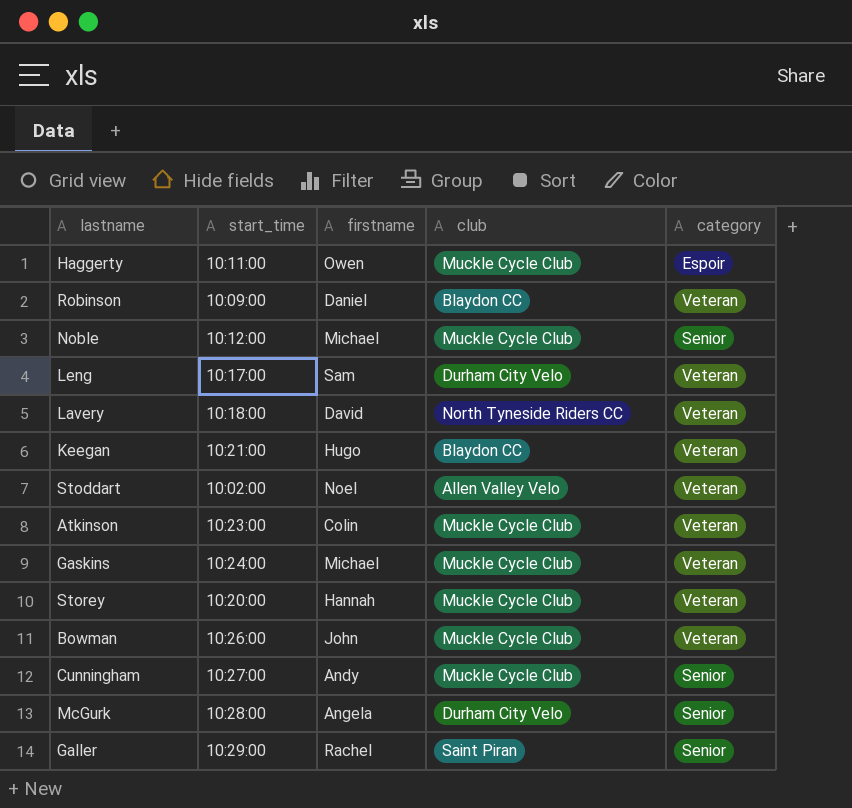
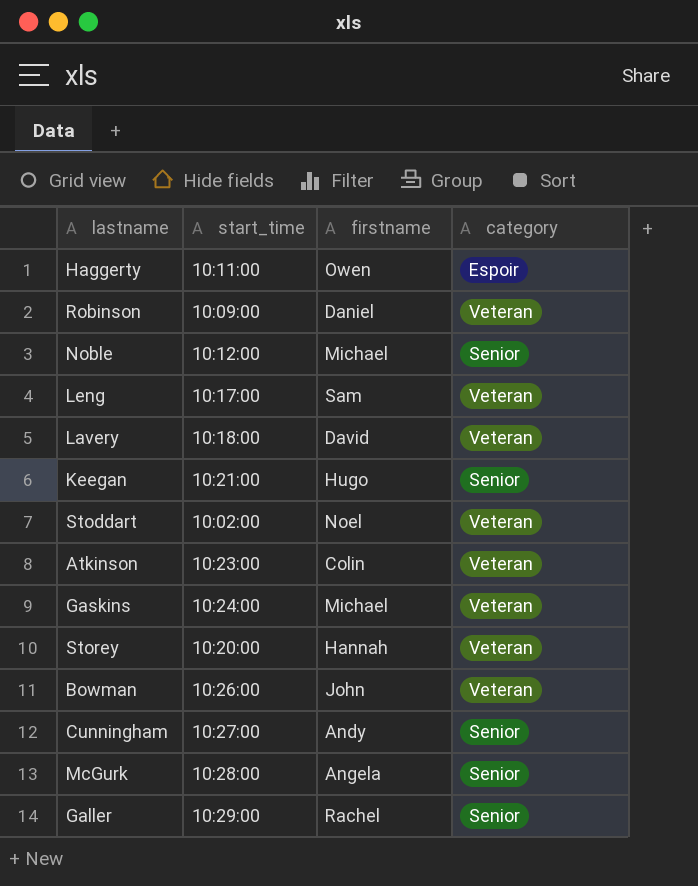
column club | position: 4 -> none
Keegan | category: Veteran -> Senior

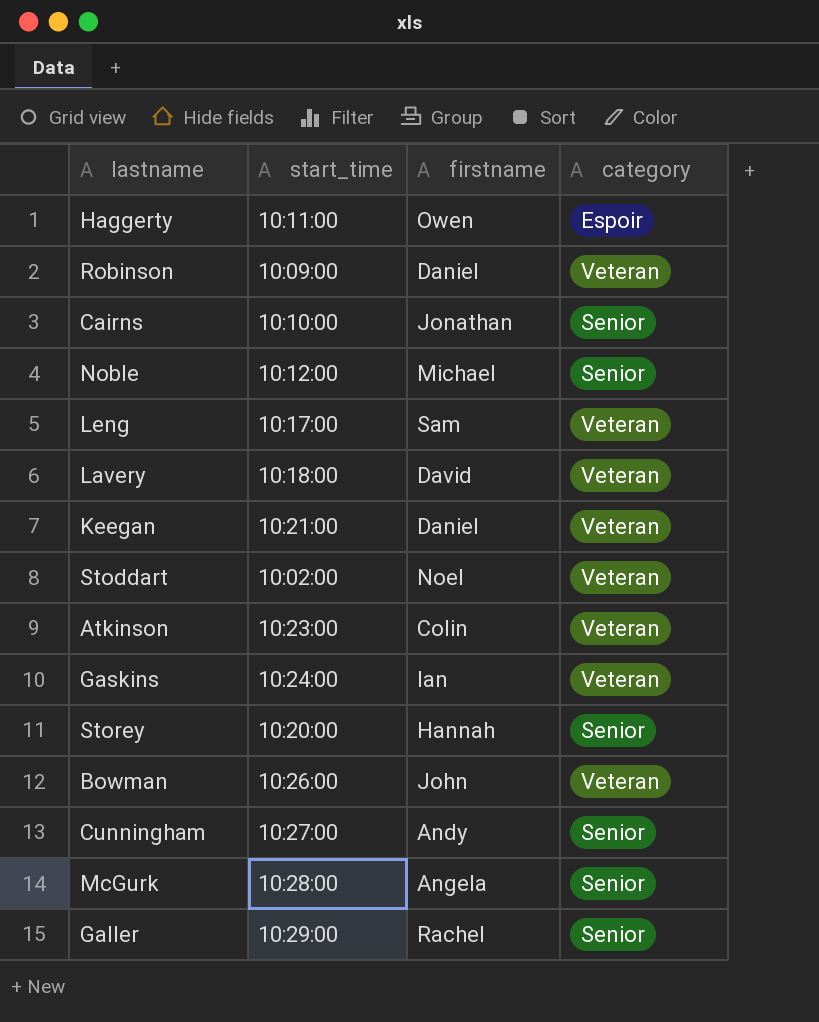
row Cairns: none -> 10:10:00 | Jonathan | Senior
Keegan | firstname: Hugo -> Daniel
Keegan | category: Senior -> Veteran
Gaskins | firstname: Michael -> Ian
Storey | category: Veteran -> Senior

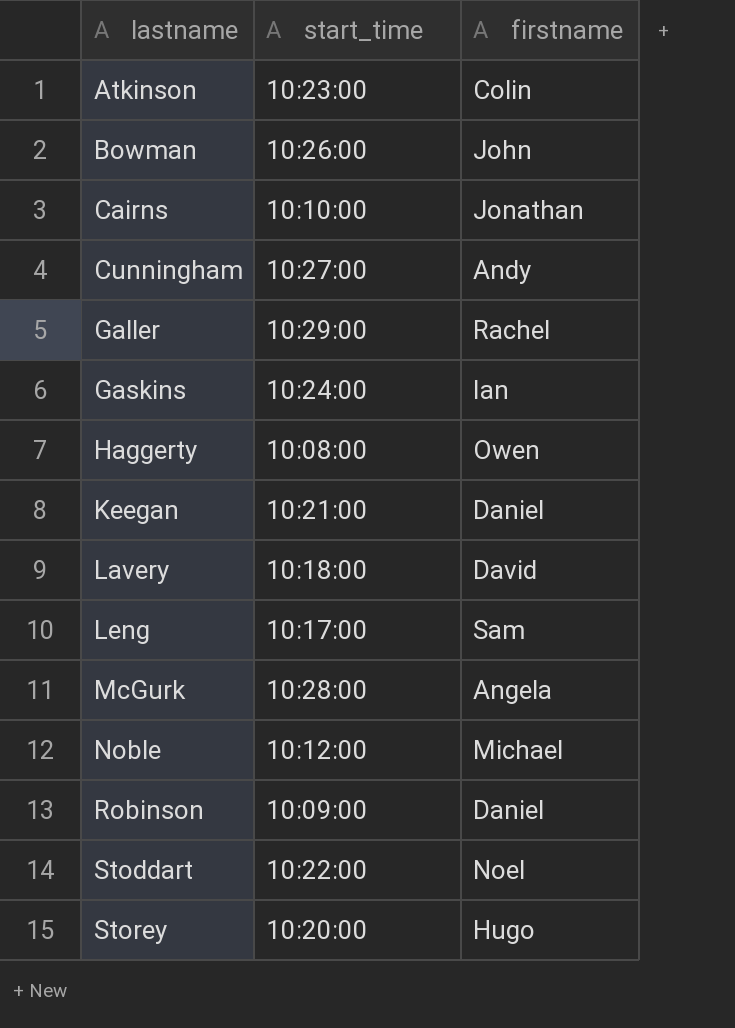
row order: none -> lastname ascending
column category | position: 4 -> none
Haggerty | start_time: 10:11:00 -> 10:08:00
Stoddart | start_time: 10:02:00 -> 10:22:00
Storey | firstname: Hannah -> Hugo

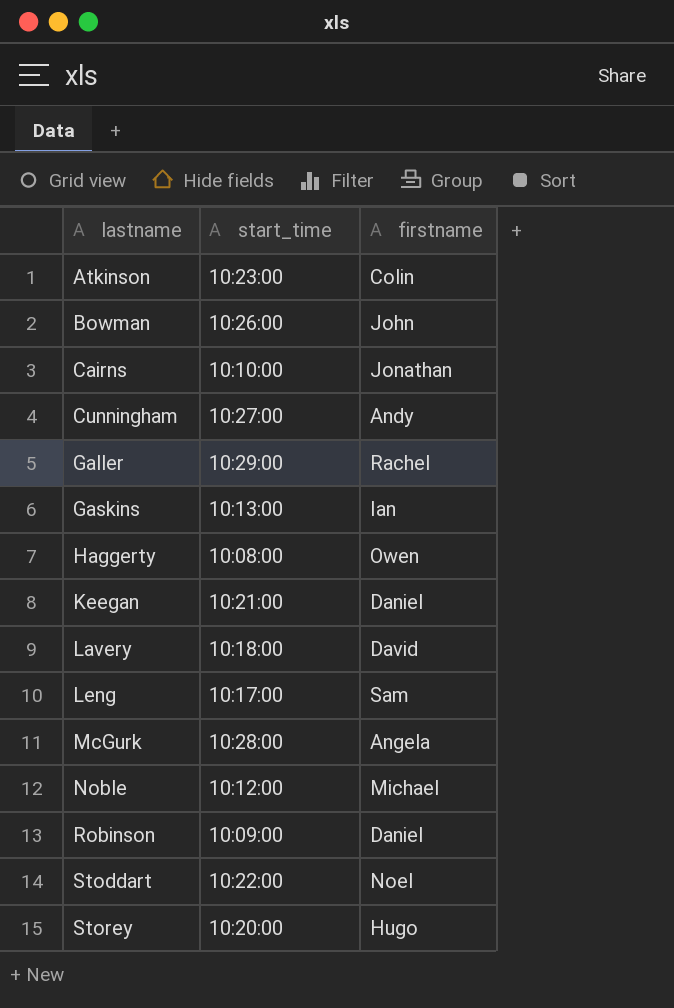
Gaskins | start_time: 10:24:00 -> 10:13:00

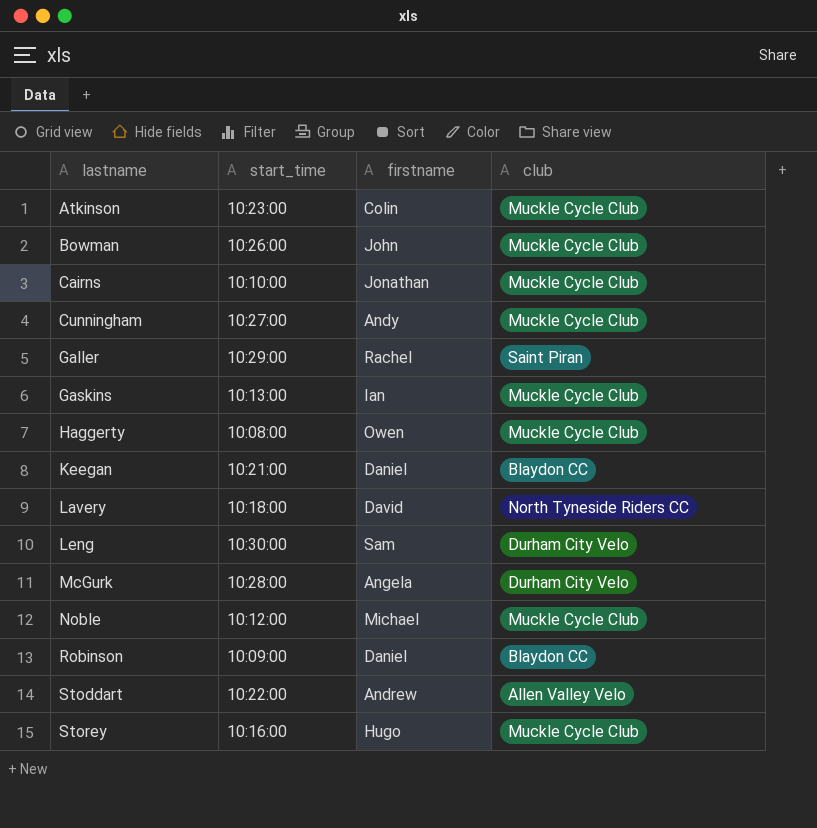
column club | position: none -> 4
Leng | start_time: 10:17:00 -> 10:30:00
Stoddart | firstname: Noel -> Andrew
Storey | start_time: 10:20:00 -> 10:16:00

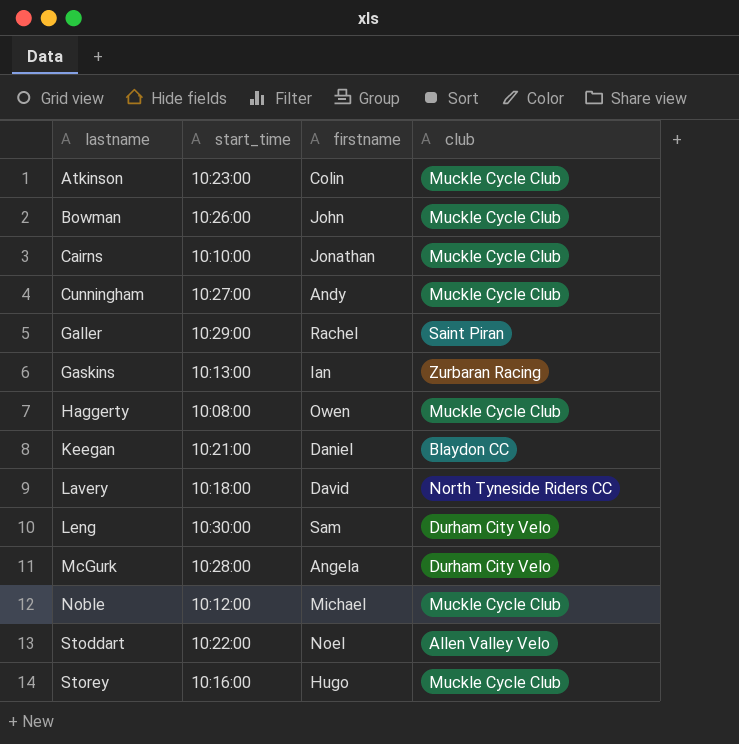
row Robinson: 10:09:00 | Daniel | Blaydon CC -> none
Gaskins | club: Muckle Cycle Club -> Zurbaran Racing
Stoddart | firstname: Andrew -> Noel

